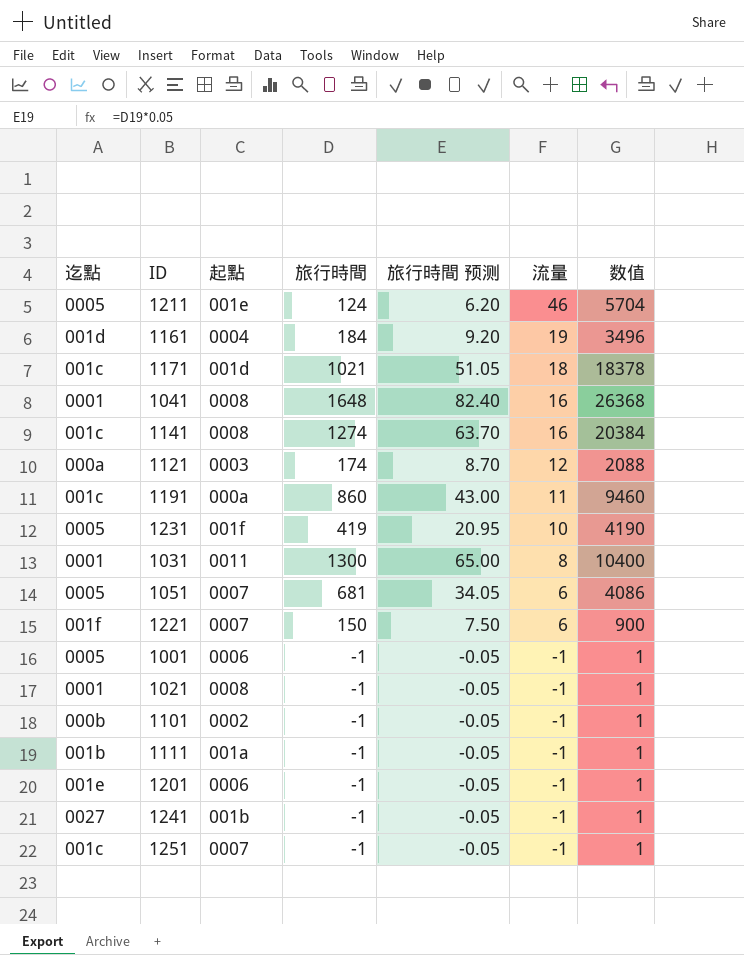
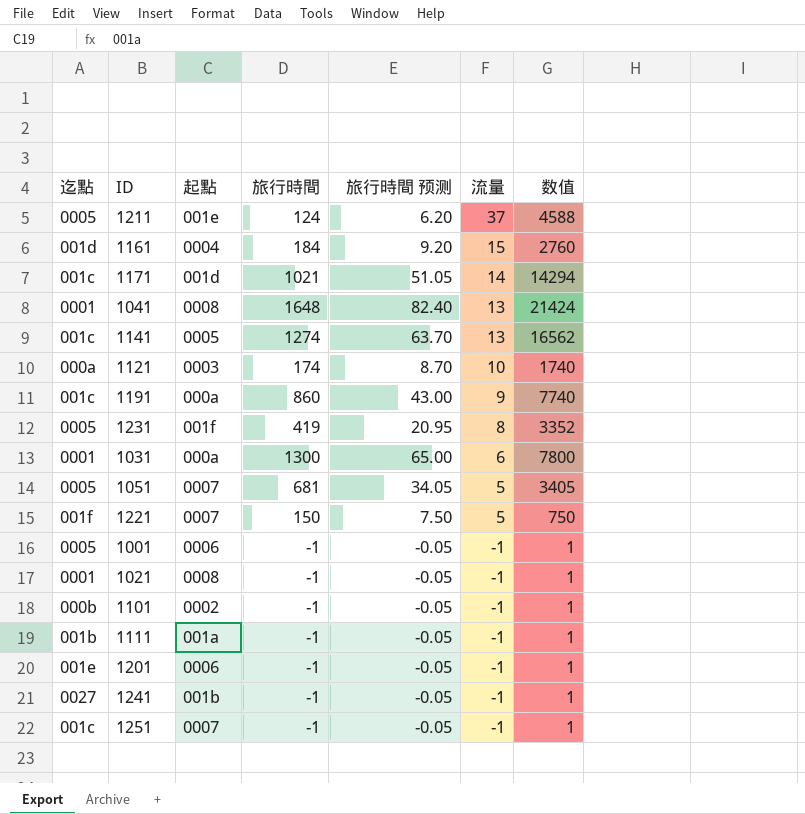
1211 | 流量: 46 -> 37
1211 | 数值: 5704 -> 4588
1161 | 流量: 19 -> 15
1161 | 数值: 3496 -> 2760
1171 | 流量: 18 -> 14
1171 | 数值: 18378 -> 14294
1041 | 流量: 16 -> 13
1041 | 数值: 26368 -> 21424
1141 | 起點: 0008 -> 0005
1141 | 流量: 16 -> 13
1141 | 数值: 20384 -> 16562
1121 | 流量: 12 -> 10
1121 | 数值: 2088 -> 1740
1191 | 流量: 11 -> 9
1191 | 数值: 9460 -> 7740
1231 | 流量: 10 -> 8
1231 | 数值: 4190 -> 3352
1031 | 起點: 0011 -> 000a
1031 | 流量: 8 -> 6
1031 | 数值: 10400 -> 7800
1051 | 流量: 6 -> 5
1051 | 数值: 4086 -> 3405
1221 | 流量: 6 -> 5
1221 | 数值: 900 -> 750

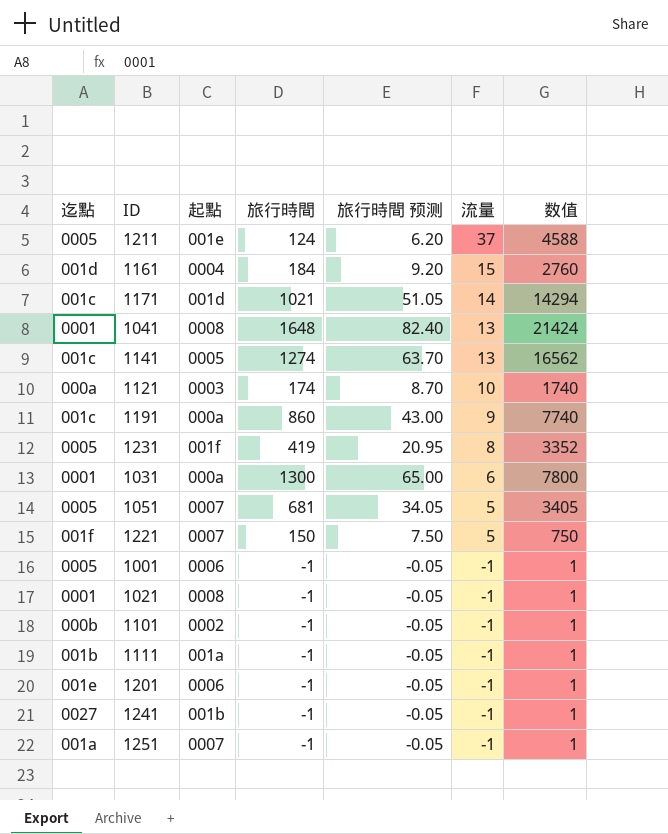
1251 | 迄點: 001c -> 001a

